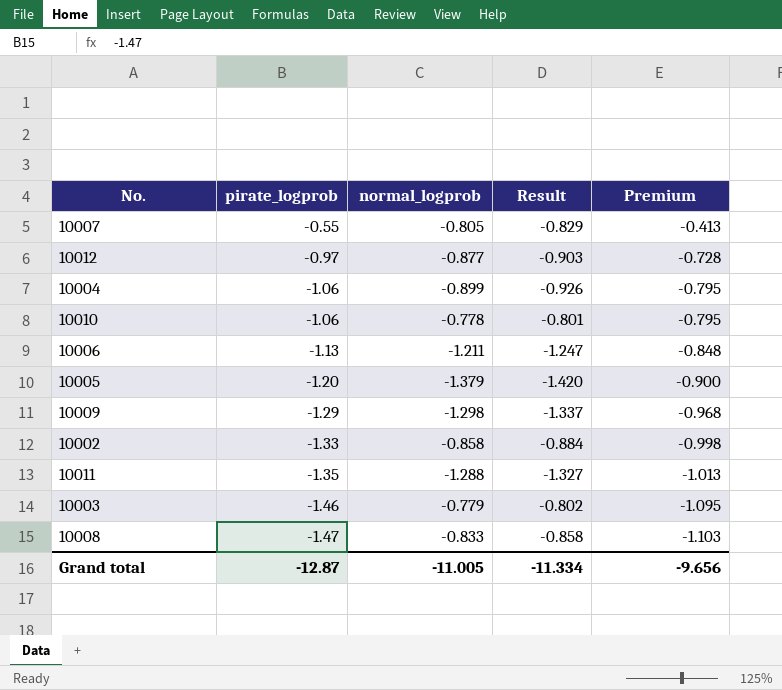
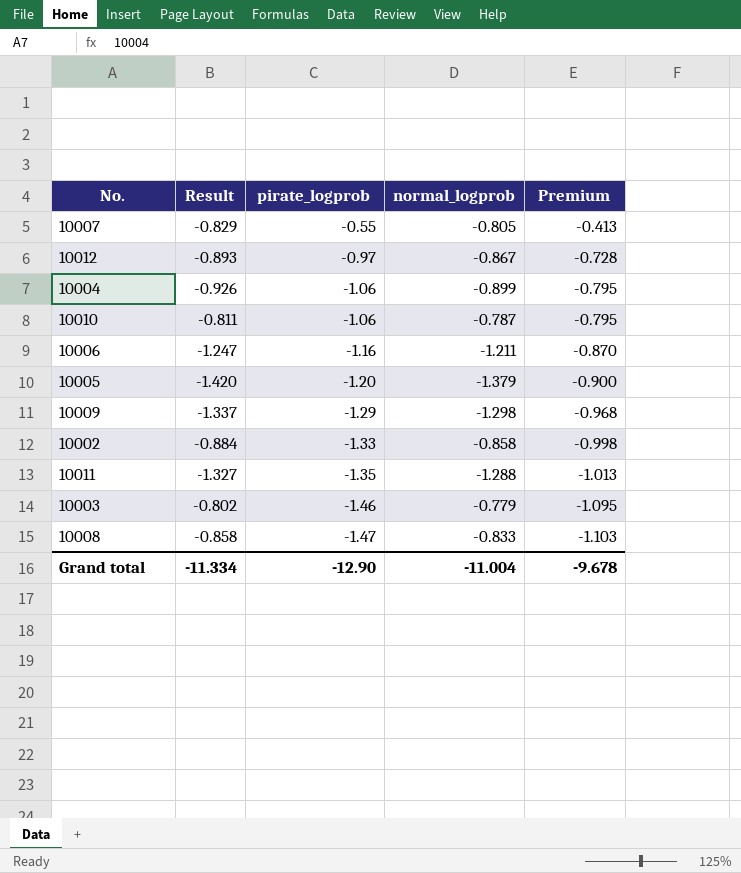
column Result | position: 4 -> 2
10012 | Result: -0.903 -> -0.893
10012 | normal_logprob: -0.877 -> -0.867
10010 | Result: -0.801 -> -0.811
10010 | normal_logprob: -0.778 -> -0.787
10006 | pirate_logprob: -1.13 -> -1.16
10006 | Premium: -0.848 -> -0.870
Grand total | pirate_logprob: -12.87 -> -12.90
Grand total | normal_logprob: -11.005 -> -11.004
Grand total | Premium: -9.656 -> -9.678

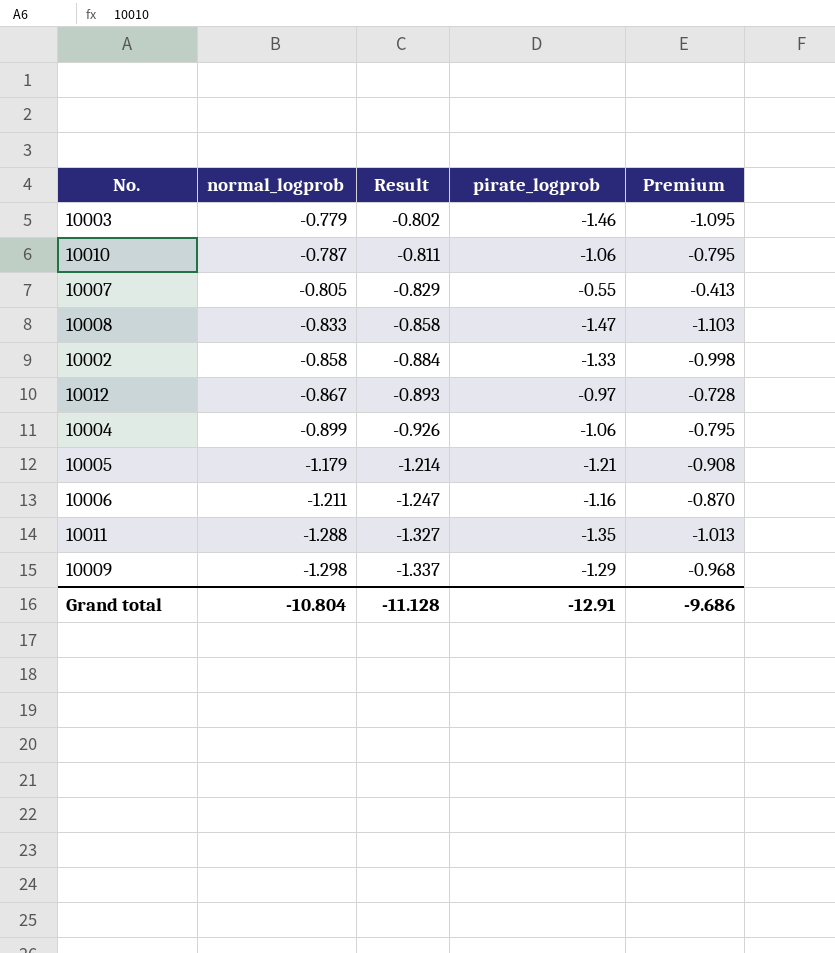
row order: pirate_logprob descending -> normal_logprob descending
column normal_logprob | position: 4 -> 2
10005 | normal_logprob: -1.379 -> -1.179
10005 | Result: -1.420 -> -1.214
10005 | pirate_logprob: -1.20 -> -1.21
10005 | Premium: -0.900 -> -0.908
Grand total | normal_logprob: -11.004 -> -10.804
Grand total | Result: -11.334 -> -11.128
Grand total | pirate_logprob: -12.90 -> -12.91
Grand total | Premium: -9.678 -> -9.686

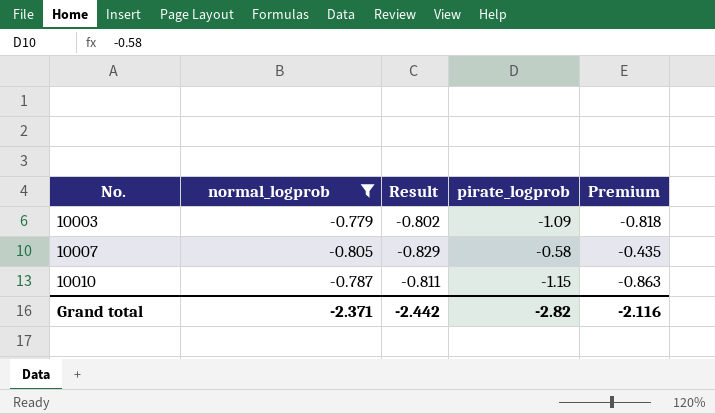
filter: none -> normal_logprob >= -0.805
row order: normal_logprob descending -> No. ascending
10003 | pirate_logprob: -1.46 -> -1.09
10003 | Premium: -1.095 -> -0.818
10007 | pirate_logprob: -0.55 -> -0.58
10007 | Premium: -0.413 -> -0.435
10010 | pirate_logprob: -1.06 -> -1.15
10010 | Premium: -0.795 -> -0.863
Grand total | normal_logprob: -10.804 -> -2.371
Grand total | Result: -11.128 -> -2.442
Grand total | pirate_logprob: -12.91 -> -2.82
Grand total | Premium: -9.686 -> -2.116

